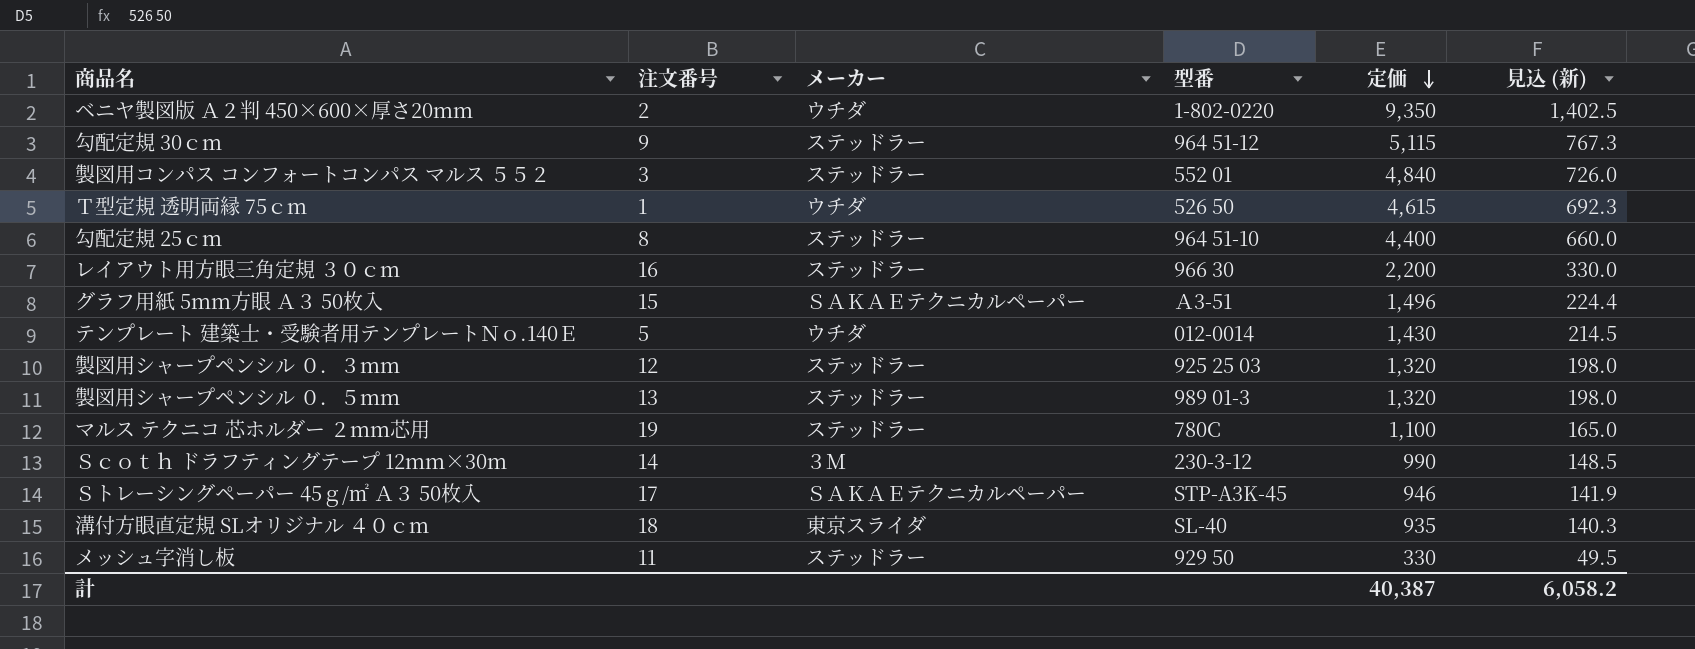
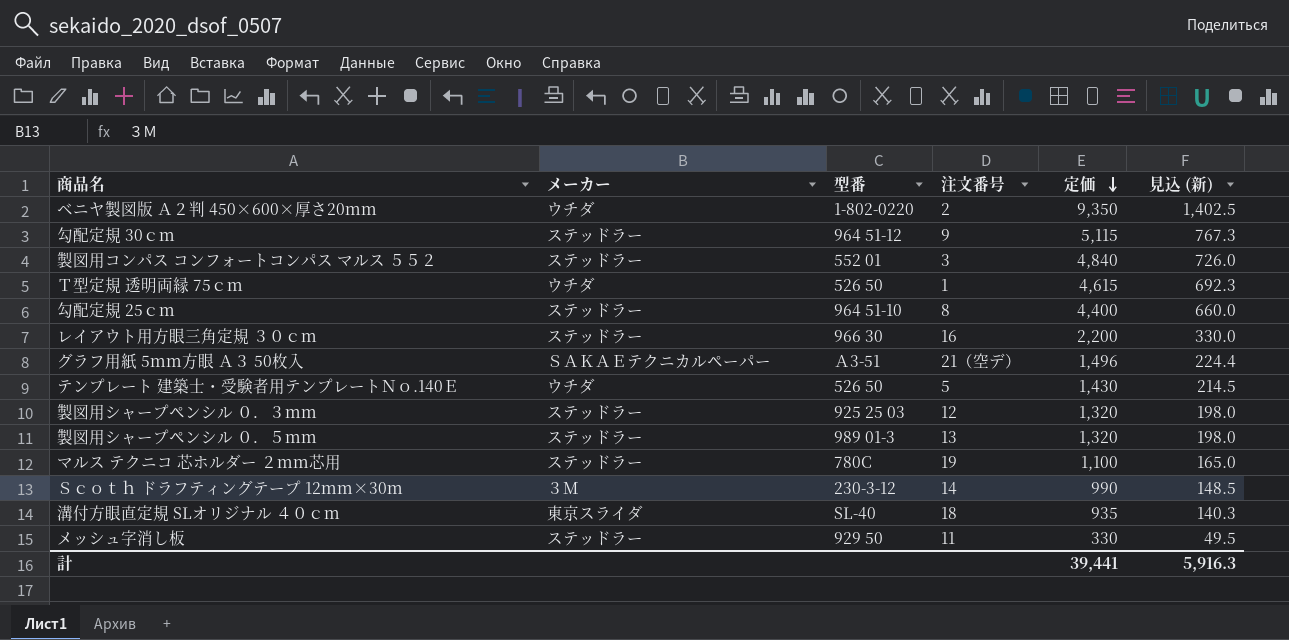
column 注文番号 | position: 2 -> 4
row Ｓトレーシングペーパー 45ｇ/㎡ Ａ３ 50枚入: 17 | ＳＡＫＡＥテクニカルペーパー | STP-A3K-45 | 946 | 141.9 -> none
グラフ用紙 5ｍｍ方眼 Ａ３ 50枚入 | 注文番号: 15 -> 21（空デ）
テンプレート 建築士・受験者用テンプレートＮｏ.140Ｅ | 型番: 012-0014 -> 526 50
計 | 定価: 40,387 -> 39,441
計 | 見込 (新): 6,058.2 -> 5,916.3

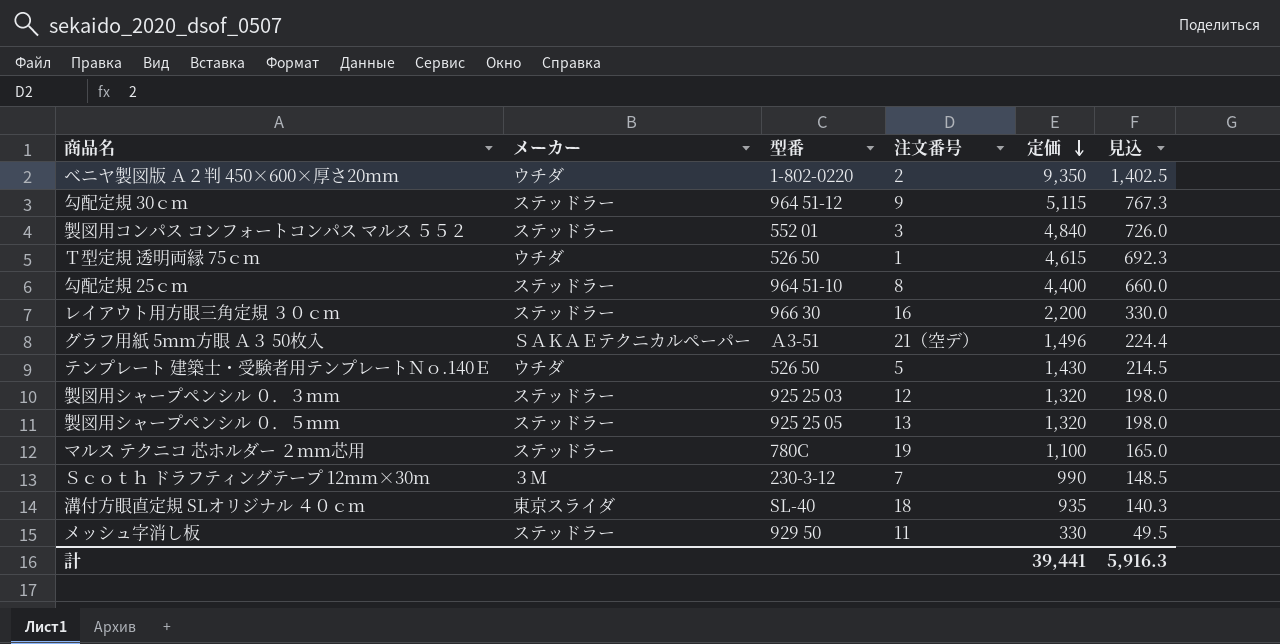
column name: 見込 (新) -> 見込
製図用シャープペンシル ０．５ｍｍ | 型番: 989 01-3 -> 925 25 05
Ｓｃｏｔｈ ドラフティングテープ 12ｍｍ×30ｍ | 注文番号: 14 -> 7

